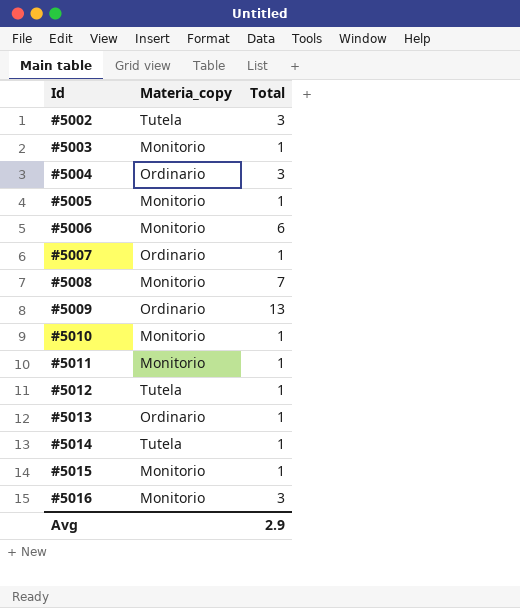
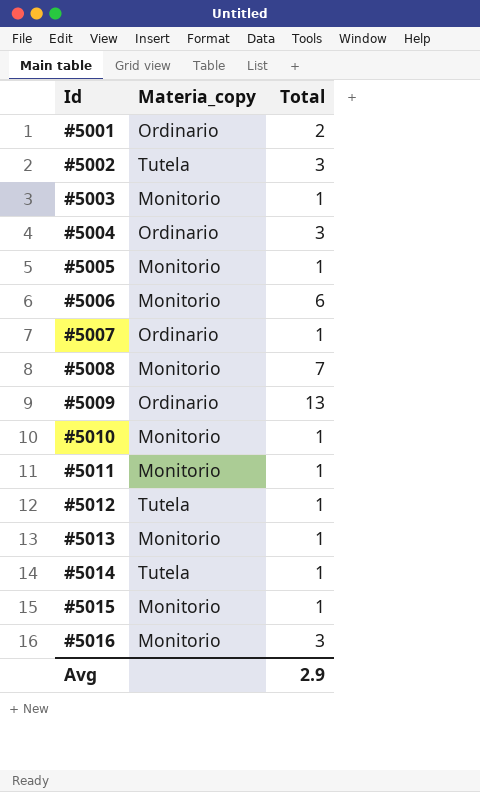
row #5001: none -> Ordinario | 2
#5013 | Materia_copy: Ordinario -> Monitorio

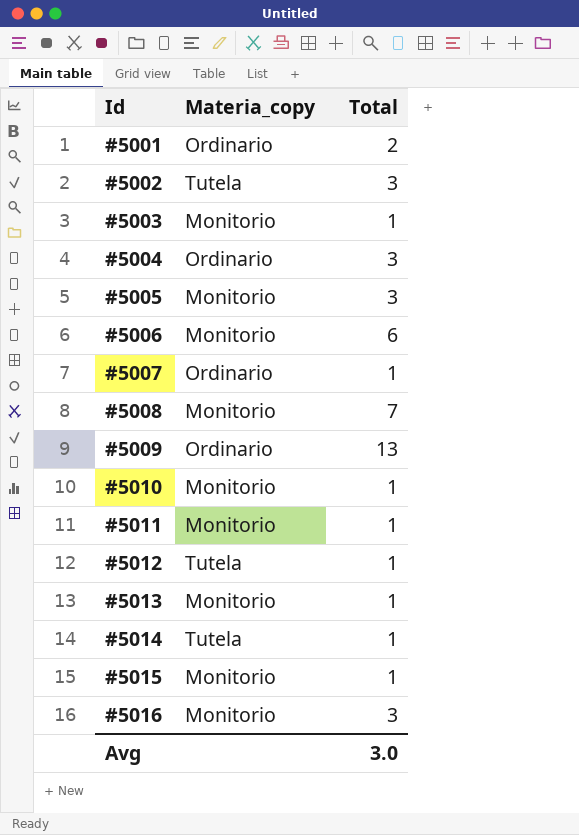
#5005 | Total: 1 -> 3
Avg | Total: 2.9 -> 3.0

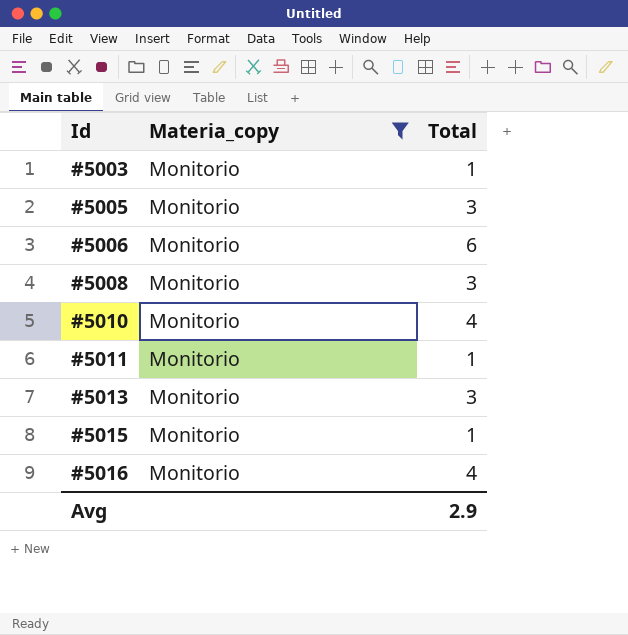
filter: none -> Materia_copy = Monitorio
#5008 | Total: 7 -> 3
#5010 | Total: 1 -> 4
#5013 | Total: 1 -> 3
#5016 | Total: 3 -> 4
Avg | Total: 3.0 -> 2.9

